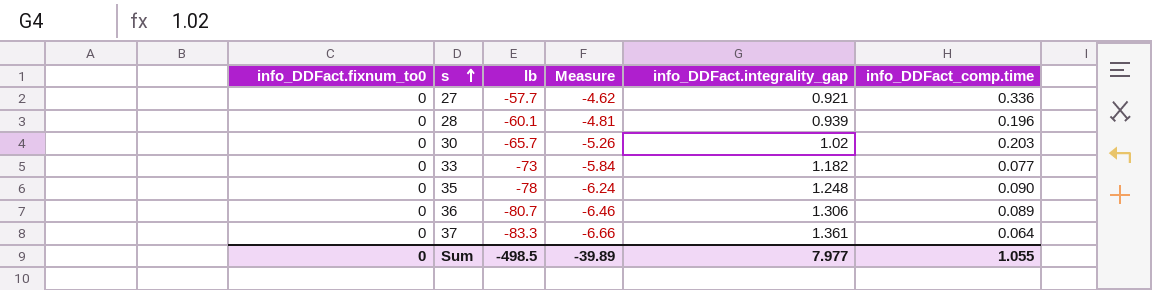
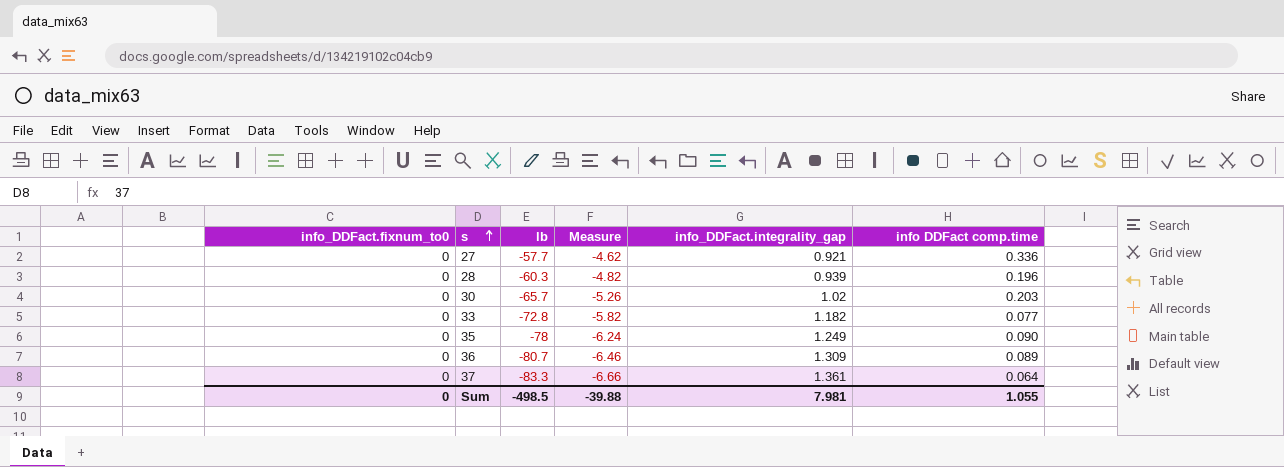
column name: info_DDFact_comp.time -> info DDFact comp.time
28 | lb: -60.1 -> -60.3
28 | Measure: -4.81 -> -4.82
33 | lb: -73 -> -72.8
33 | Measure: -5.84 -> -5.82
35 | info_DDFact.integrality_gap: 1.248 -> 1.249
36 | info_DDFact.integrality_gap: 1.306 -> 1.309
Sum | Measure: -39.89 -> -39.88
Sum | info_DDFact.integrality_gap: 7.977 -> 7.981

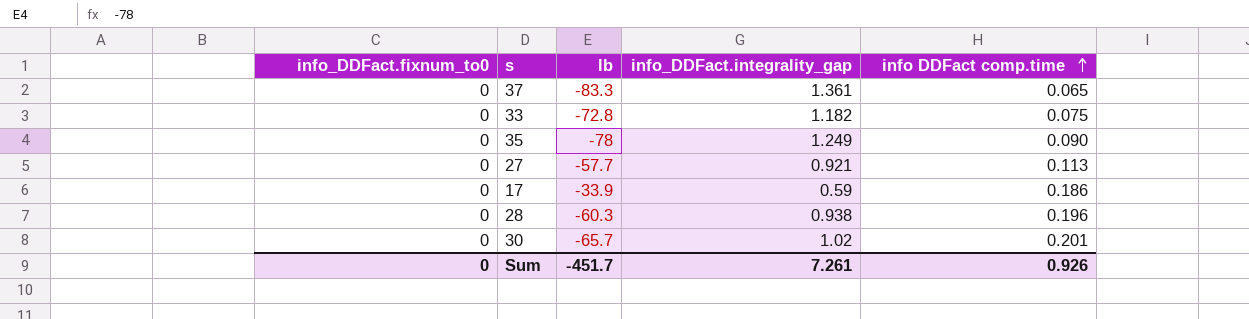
row order: s ascending -> info DDFact comp.time ascending
column Measure | formula: [lb] * 0.08 -> none
row 36: 0 | -80.7 | -6.46 | 1.309 | 0.089 -> none
37 | info DDFact comp.time: 0.064 -> 0.065
33 | info DDFact comp.time: 0.077 -> 0.075
27 | info DDFact comp.time: 0.336 -> 0.113
row 17: none -> 0 | -33.9 | 0.59 | 0.186
28 | info_DDFact.integrality_gap: 0.939 -> 0.938
30 | info DDFact comp.time: 0.203 -> 0.201
Sum | lb: -498.5 -> -451.7
Sum | info_DDFact.integrality_gap: 7.981 -> 7.261
Sum | info DDFact comp.time: 1.055 -> 0.926

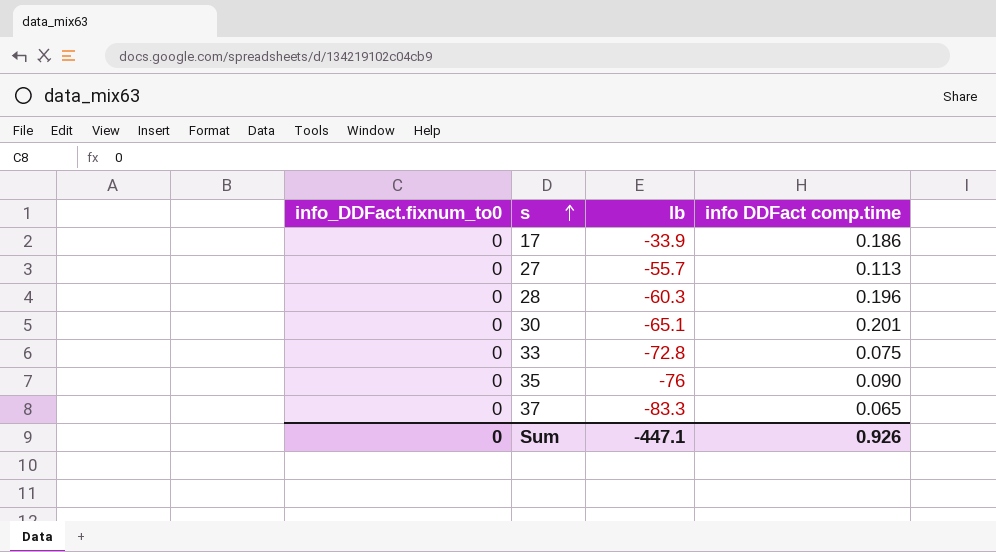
row order: info DDFact comp.time ascending -> s ascending
column info_DDFact.integrality_gap | position: 4 -> none
27 | lb: -57.7 -> -55.7
30 | lb: -65.7 -> -65.1
35 | lb: -78 -> -76
Sum | lb: -451.7 -> -447.1

